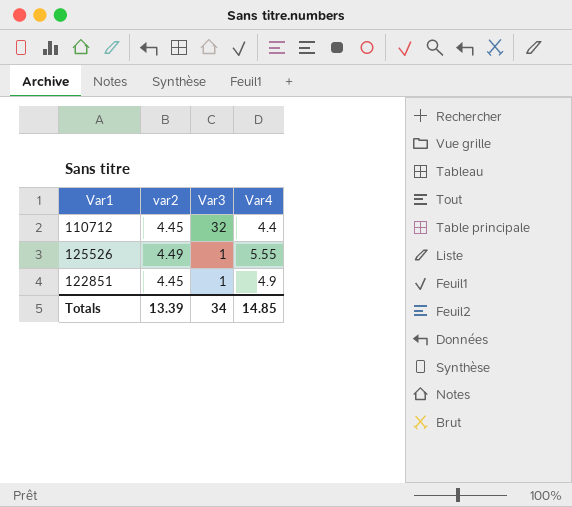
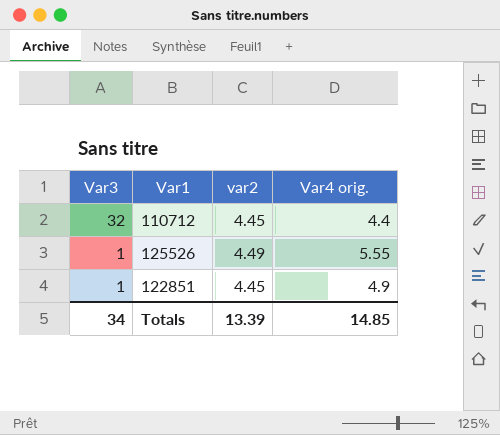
column Var3 | position: 3 -> 1
column name: Var4 -> Var4 orig.

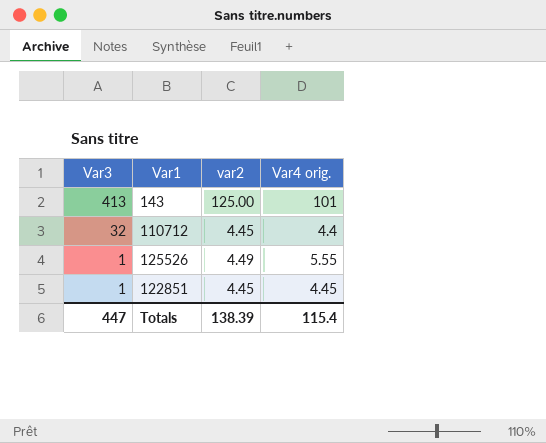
row 143: none -> 413 | 125.00 | 101
122851 | Var4 orig.: 4.9 -> 4.45
Totals | Var3: 34 -> 447
Totals | var2: 13.39 -> 138.39
Totals | Var4 orig.: 14.85 -> 115.4

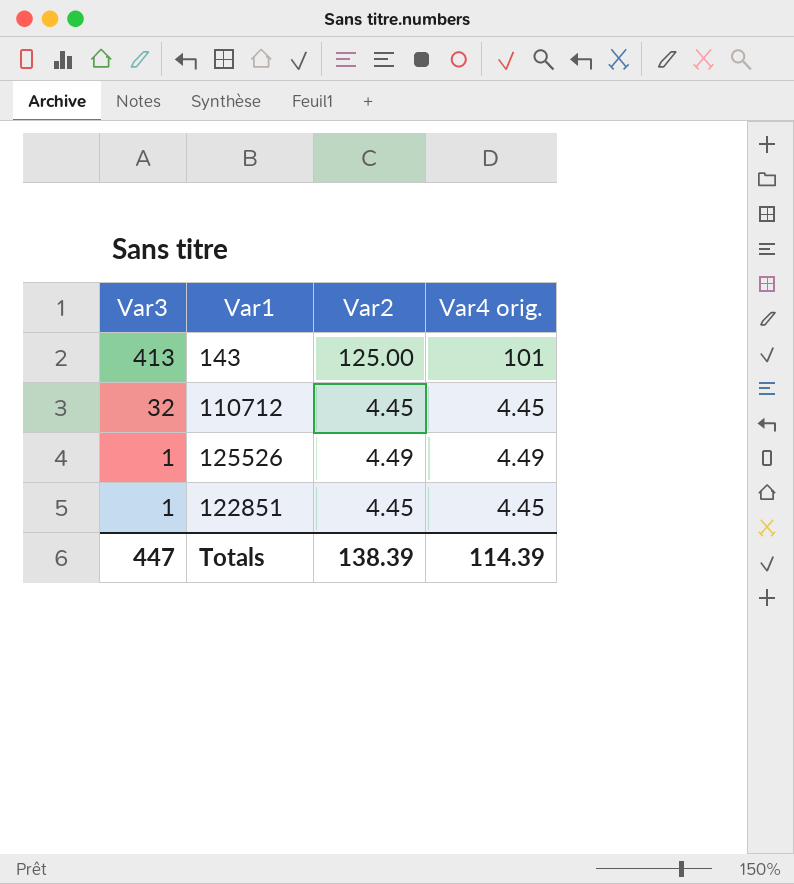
column name: var2 -> Var2
110712 | Var4 orig.: 4.4 -> 4.45
125526 | Var4 orig.: 5.55 -> 4.49
Totals | Var4 orig.: 115.4 -> 114.39

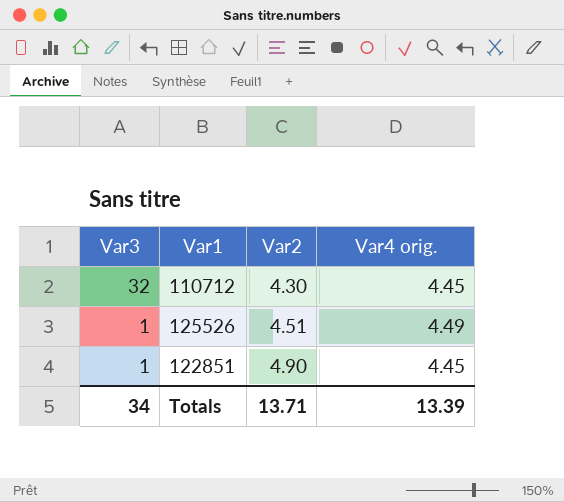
row 143: 413 | 125.00 | 101 -> none
110712 | Var2: 4.45 -> 4.30
125526 | Var2: 4.49 -> 4.51
122851 | Var2: 4.45 -> 4.90
Totals | Var3: 447 -> 34
Totals | Var2: 138.39 -> 13.71
Totals | Var4 orig.: 114.39 -> 13.39

